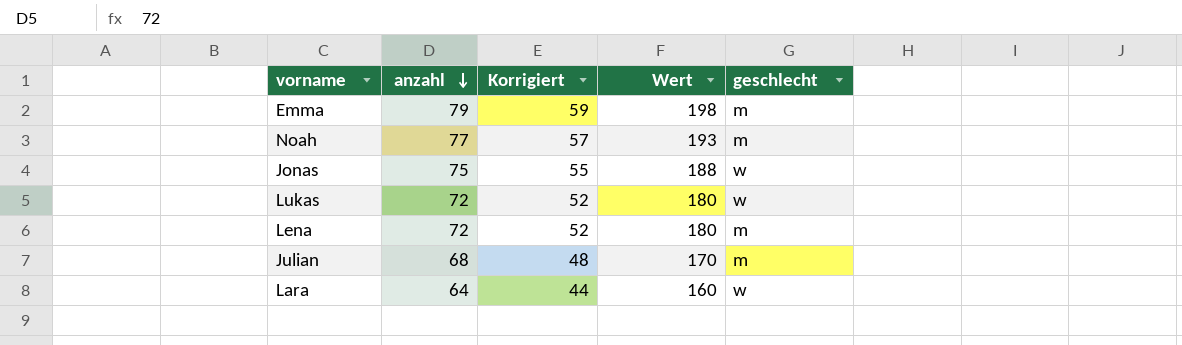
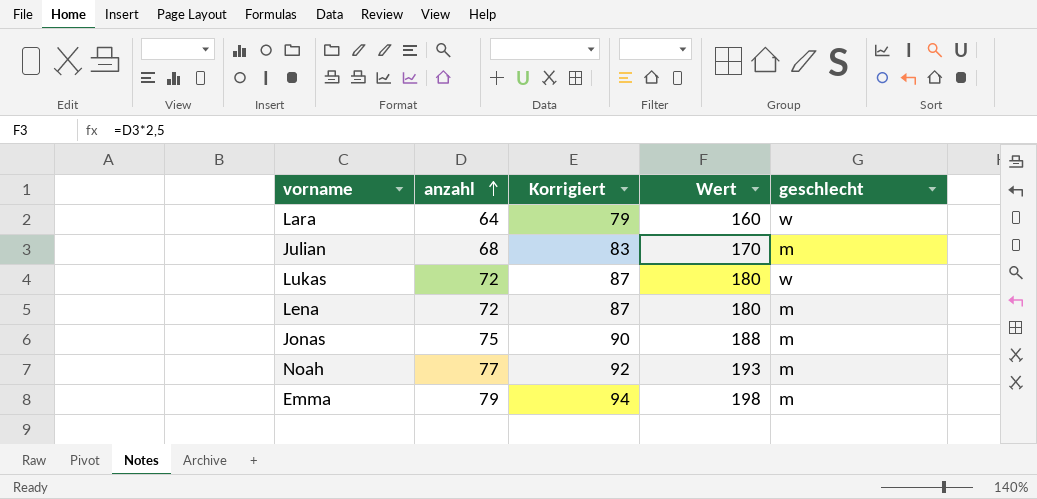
row order: anzahl descending -> anzahl ascending
column Korrigiert | formula: [anzahl] - 20 -> [anzahl] + 15
Jonas | geschlecht: w -> m

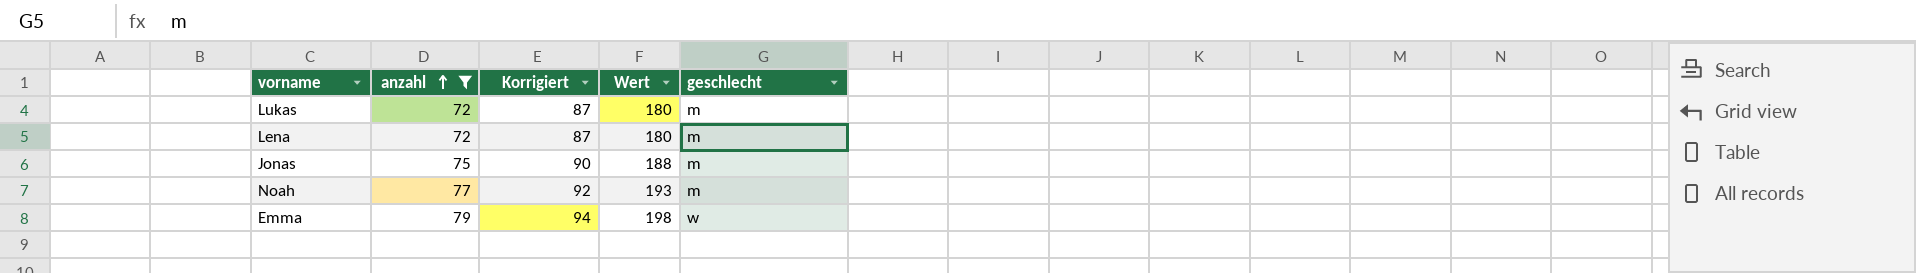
filter: none -> anzahl >= 72
Lukas | geschlecht: w -> m
Emma | geschlecht: m -> w

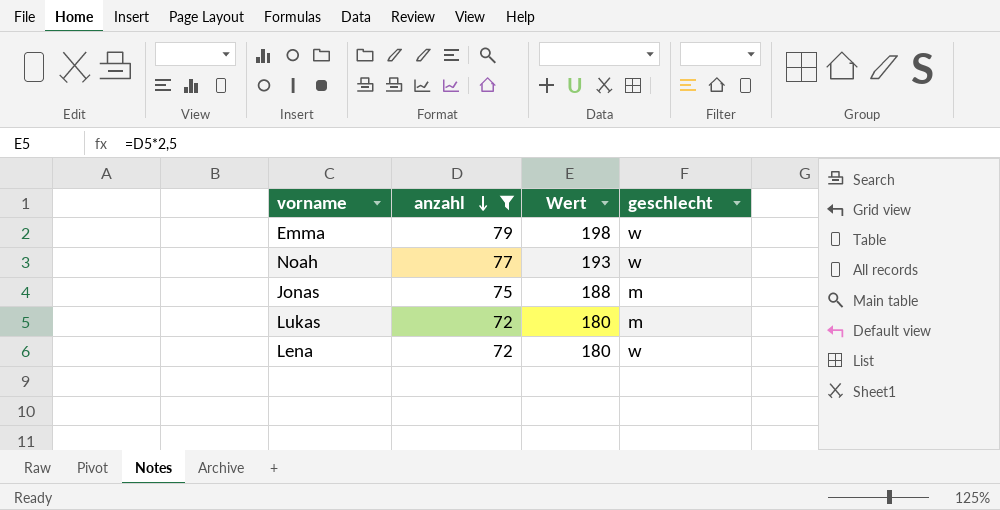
row order: anzahl ascending -> anzahl descending
column Korrigiert | formula: [anzahl] + 15 -> none
Noah | geschlecht: m -> w
Lena | geschlecht: m -> w

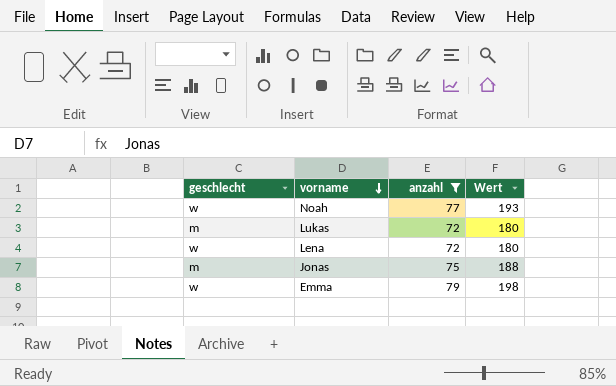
row order: anzahl descending -> vorname descending
column geschlecht | position: 4 -> 1

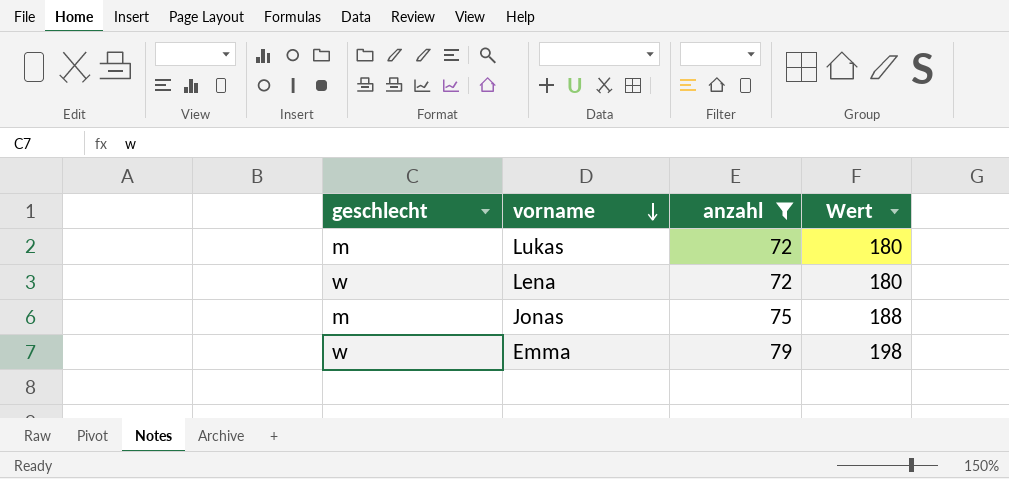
row Noah: w | 77 | 193 -> none

